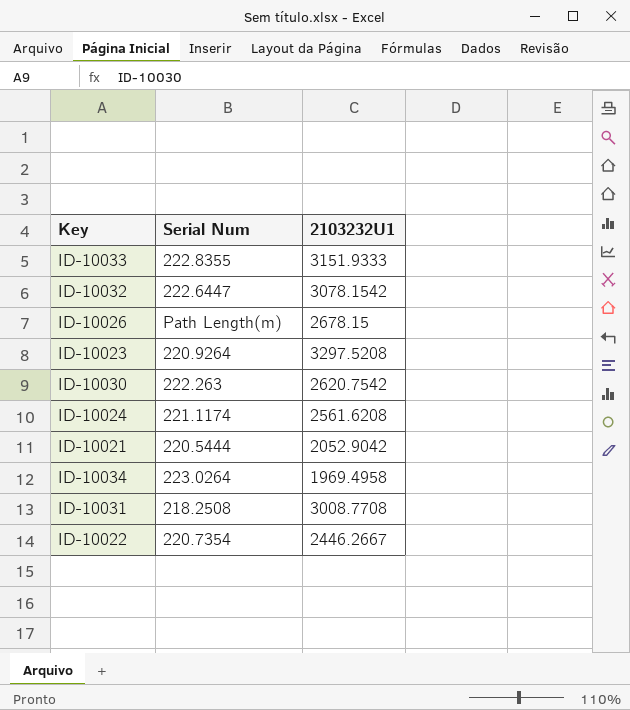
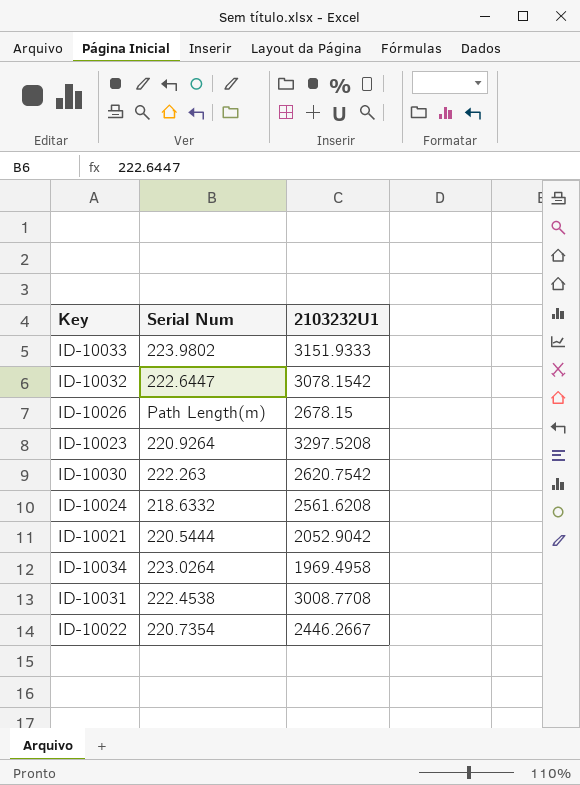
ID-10033 | Serial Num: 222.8355 -> 223.9802
ID-10024 | Serial Num: 221.1174 -> 218.6332
ID-10031 | Serial Num: 218.2508 -> 222.4538

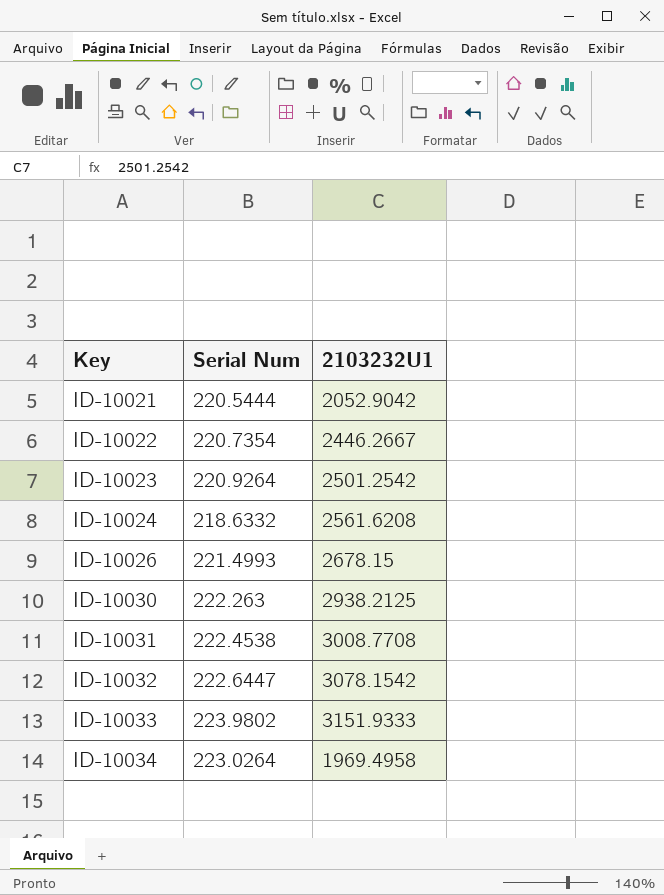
row order: none -> Key ascending
ID-10023 | 2103232U1: 3297.5208 -> 2501.2542
ID-10026 | Serial Num: Path Length(m) -> 221.4993
ID-10030 | 2103232U1: 2620.7542 -> 2938.2125

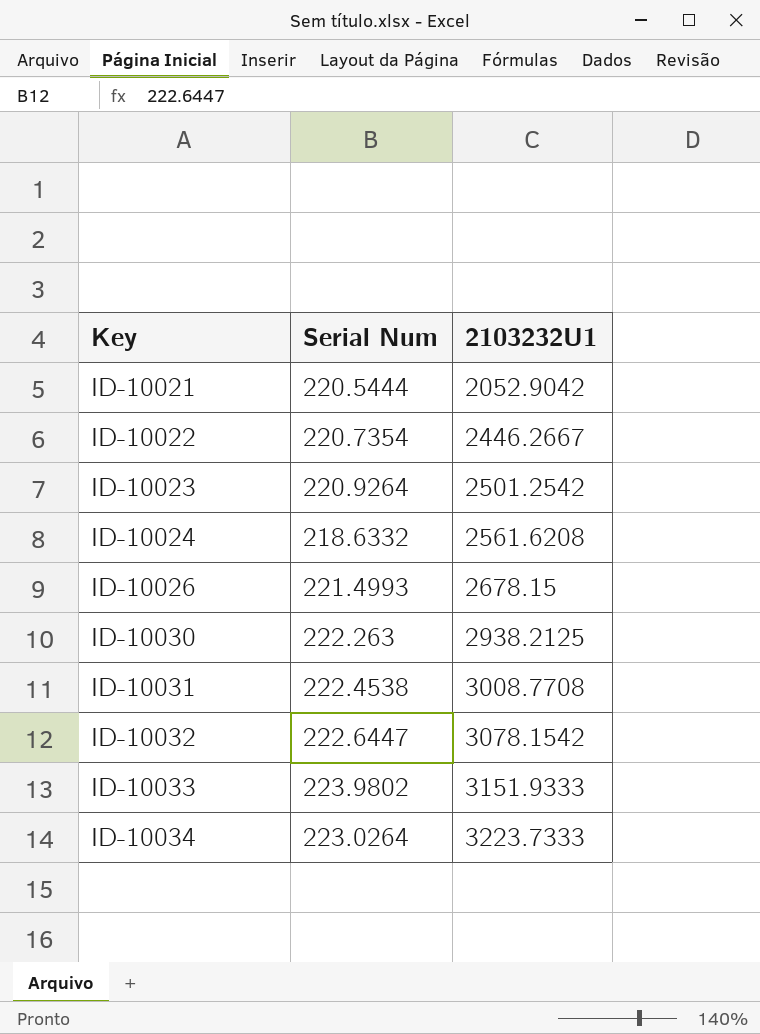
ID-10034 | 2103232U1: 1969.4958 -> 3223.7333

